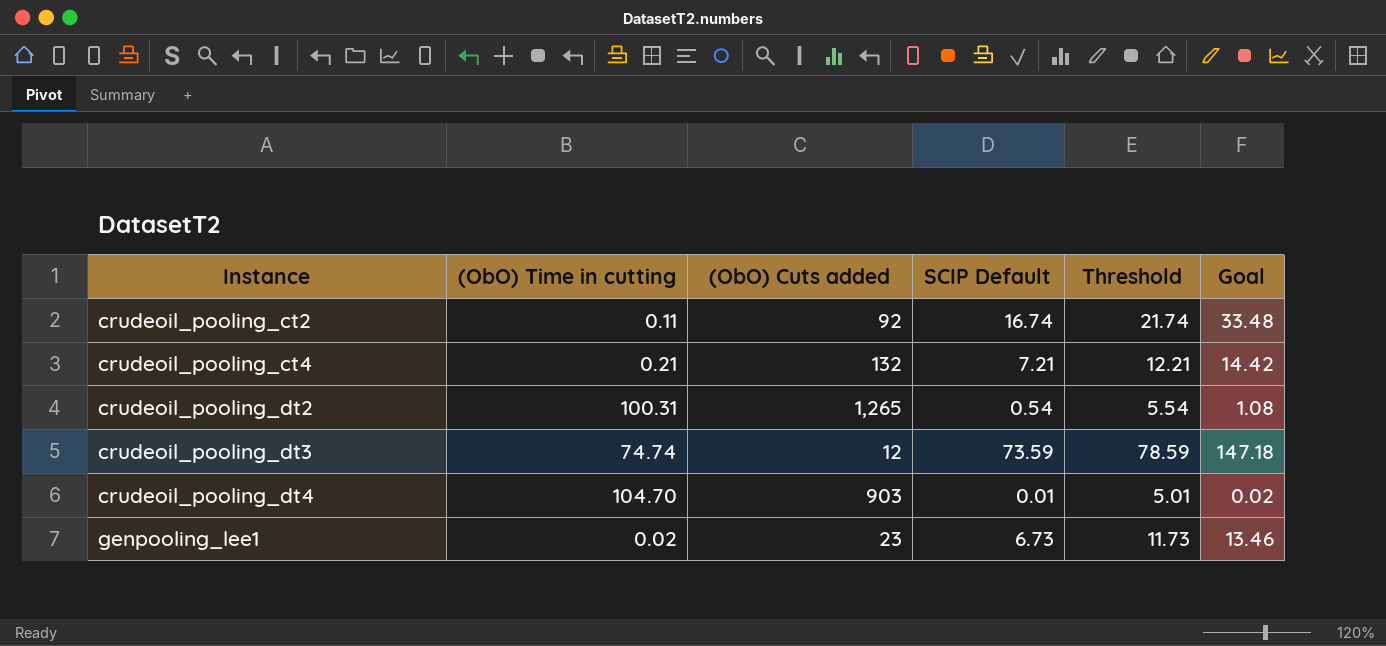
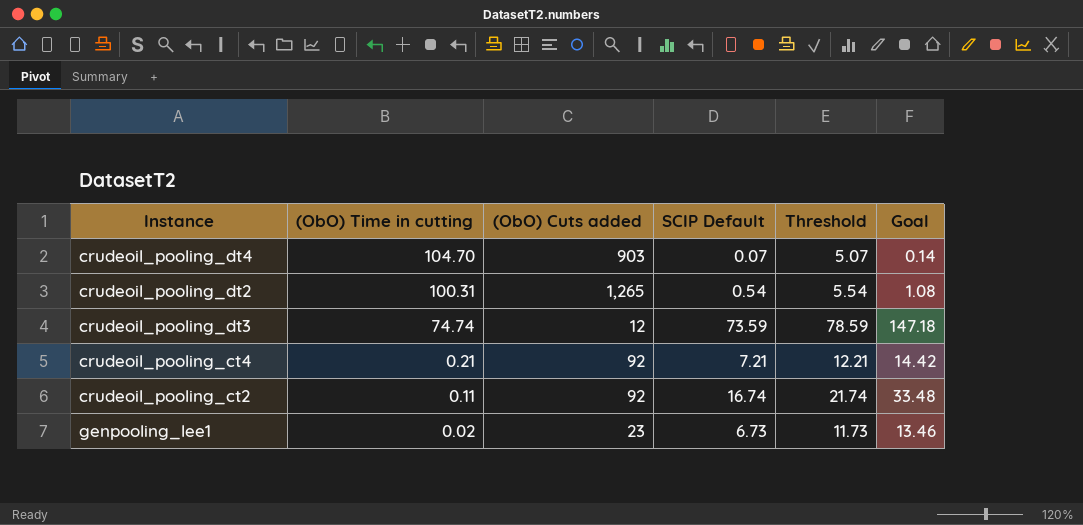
row order: Instance ascending -> (ObO) Time in cutting descending
crudeoil_pooling_dt4 | SCIP Default: 0.01 -> 0.07
crudeoil_pooling_dt4 | Threshold: 5.01 -> 5.07
crudeoil_pooling_dt4 | Goal: 0.02 -> 0.14
crudeoil_pooling_ct4 | (ObO) Cuts added: 132 -> 92

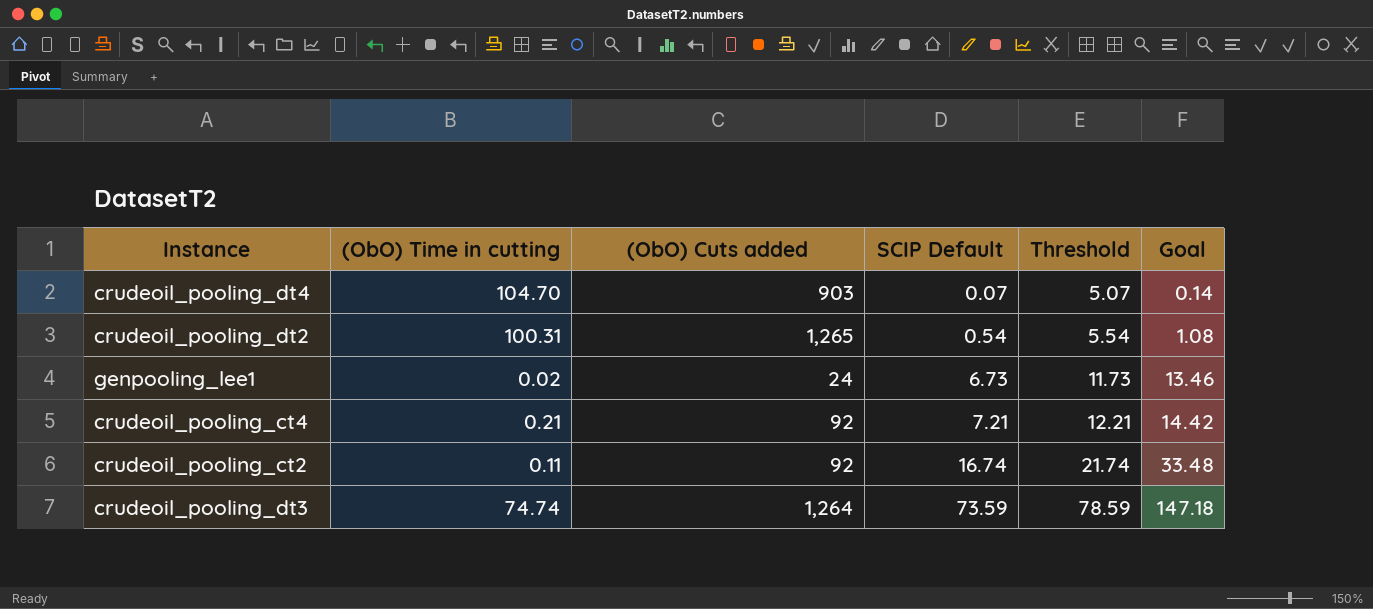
row order: (ObO) Time in cutting descending -> SCIP Default ascending
genpooling_lee1 | (ObO) Cuts added: 23 -> 24
crudeoil_pooling_dt3 | (ObO) Cuts added: 12 -> 1,264

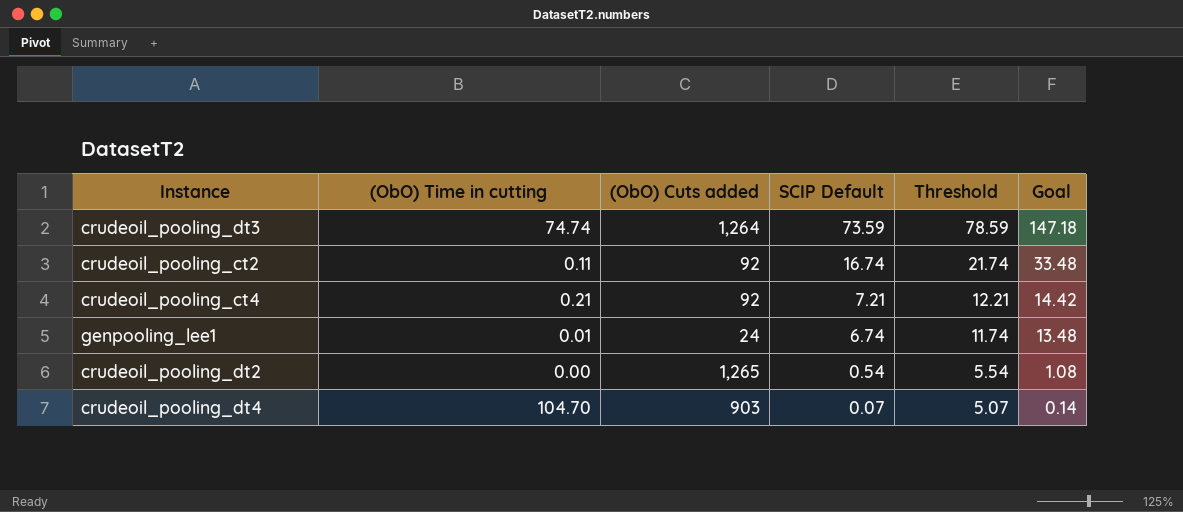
row order: SCIP Default ascending -> SCIP Default descending
genpooling_lee1 | (ObO) Time in cutting: 0.02 -> 0.01
genpooling_lee1 | SCIP Default: 6.73 -> 6.74
genpooling_lee1 | Threshold: 11.73 -> 11.74
genpooling_lee1 | Goal: 13.46 -> 13.48
crudeoil_pooling_dt2 | (ObO) Time in cutting: 100.31 -> 0.00

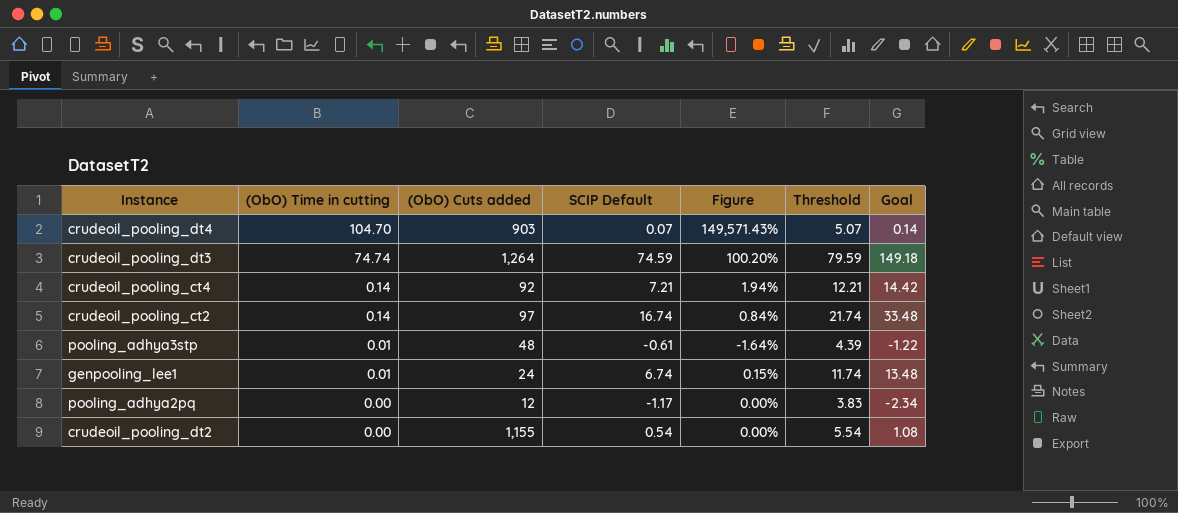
row order: SCIP Default descending -> (ObO) Time in cutting descending
column Figure | formula: none -> [(ObO) Time in cutting] / [SCIP Default]
crudeoil_pooling_dt3 | SCIP Default: 73.59 -> 74.59
crudeoil_pooling_dt3 | Threshold: 78.59 -> 79.59
crudeoil_pooling_dt3 | Goal: 147.18 -> 149.18
crudeoil_pooling_ct4 | (ObO) Time in cutting: 0.21 -> 0.14
crudeoil_pooling_ct2 | (ObO) Time in cutting: 0.11 -> 0.14
crudeoil_pooling_ct2 | (ObO) Cuts added: 92 -> 97
row pooling_adhya3stp: none -> 0.01 | 48 | -0.61 | -1.64% | 4.39 | -1.22
row pooling_adhya2pq: none -> 0.00 | 12 | -1.17 | 0.00% | 3.83 | -2.34
crudeoil_pooling_dt2 | (ObO) Cuts added: 1,265 -> 1,155

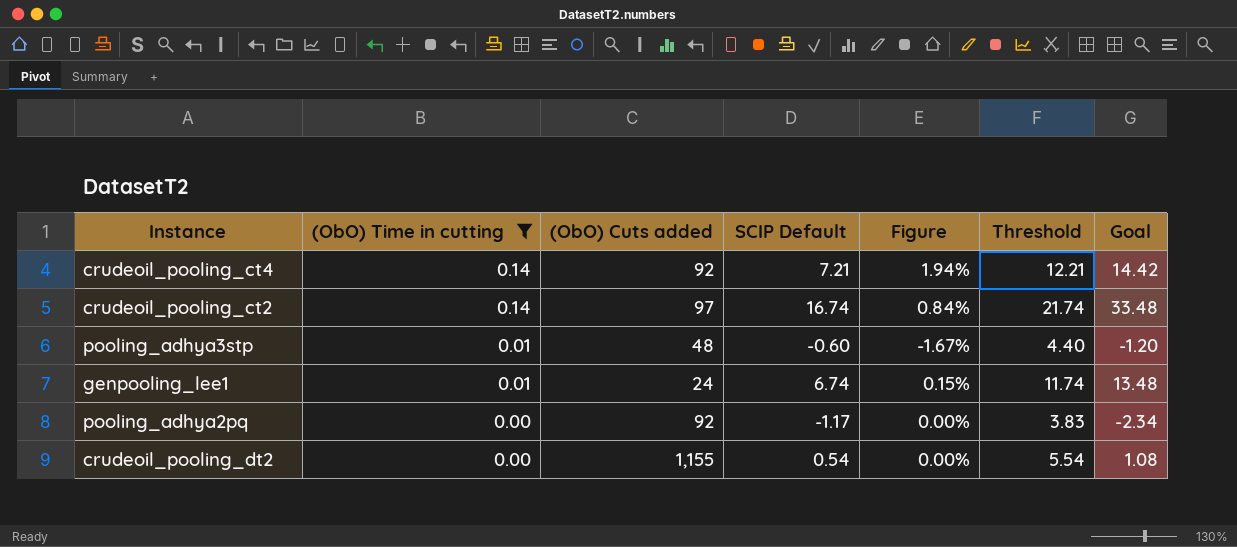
filter: none -> (ObO) Time in cutting <= 0.14
pooling_adhya3stp | SCIP Default: -0.61 -> -0.60
pooling_adhya3stp | Figure: -1.64% -> -1.67%
pooling_adhya3stp | Threshold: 4.39 -> 4.40
pooling_adhya3stp | Goal: -1.22 -> -1.20
pooling_adhya2pq | (ObO) Cuts added: 12 -> 92

